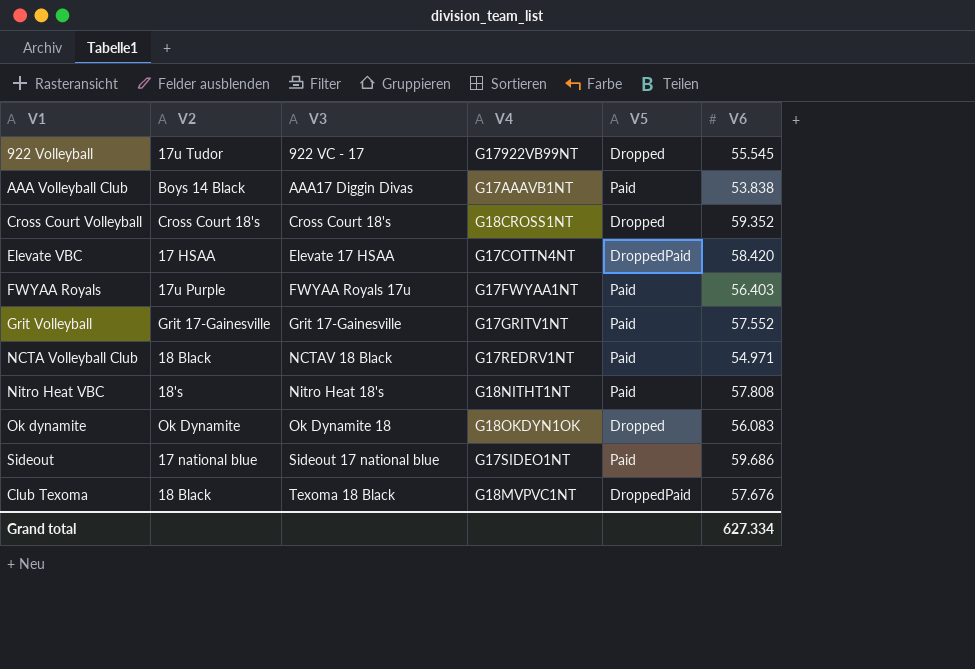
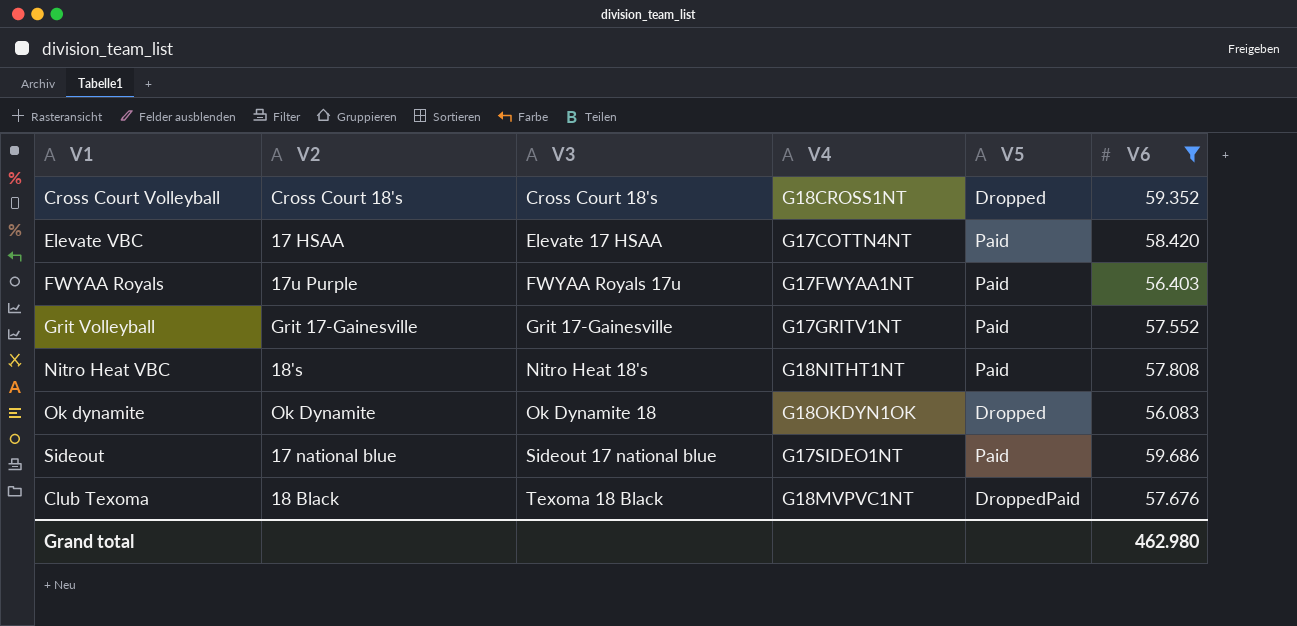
filter: none -> V6 >= 56.083
Elevate VBC | V5: DroppedPaid -> Paid
Grand total | V6: 627.334 -> 462.980

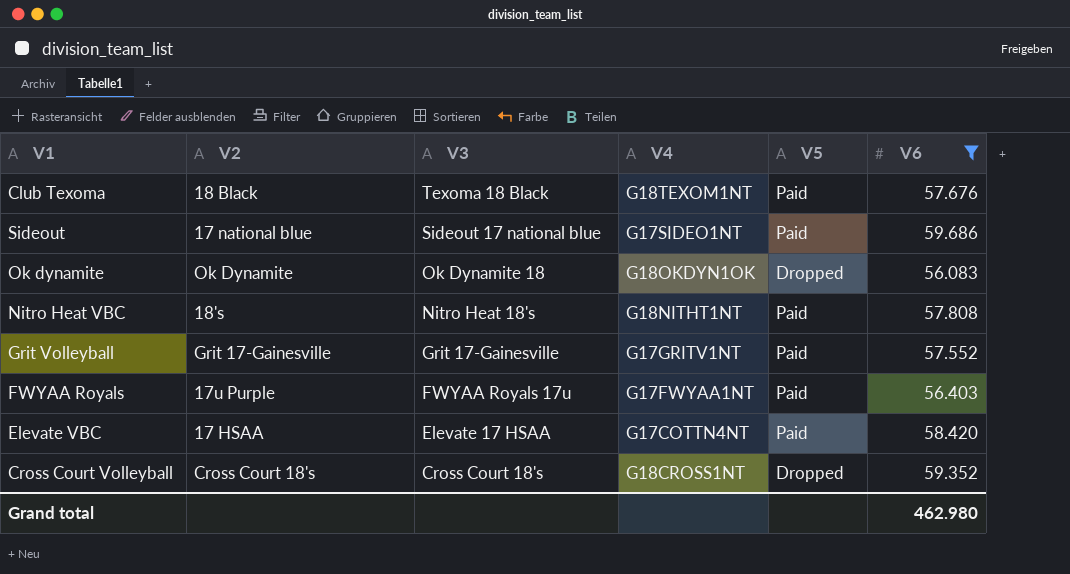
row order: V3 ascending -> V3 descending
Club Texoma | V4: G18MVPVC1NT -> G18TEXOM1NT
Club Texoma | V5: DroppedPaid -> Paid

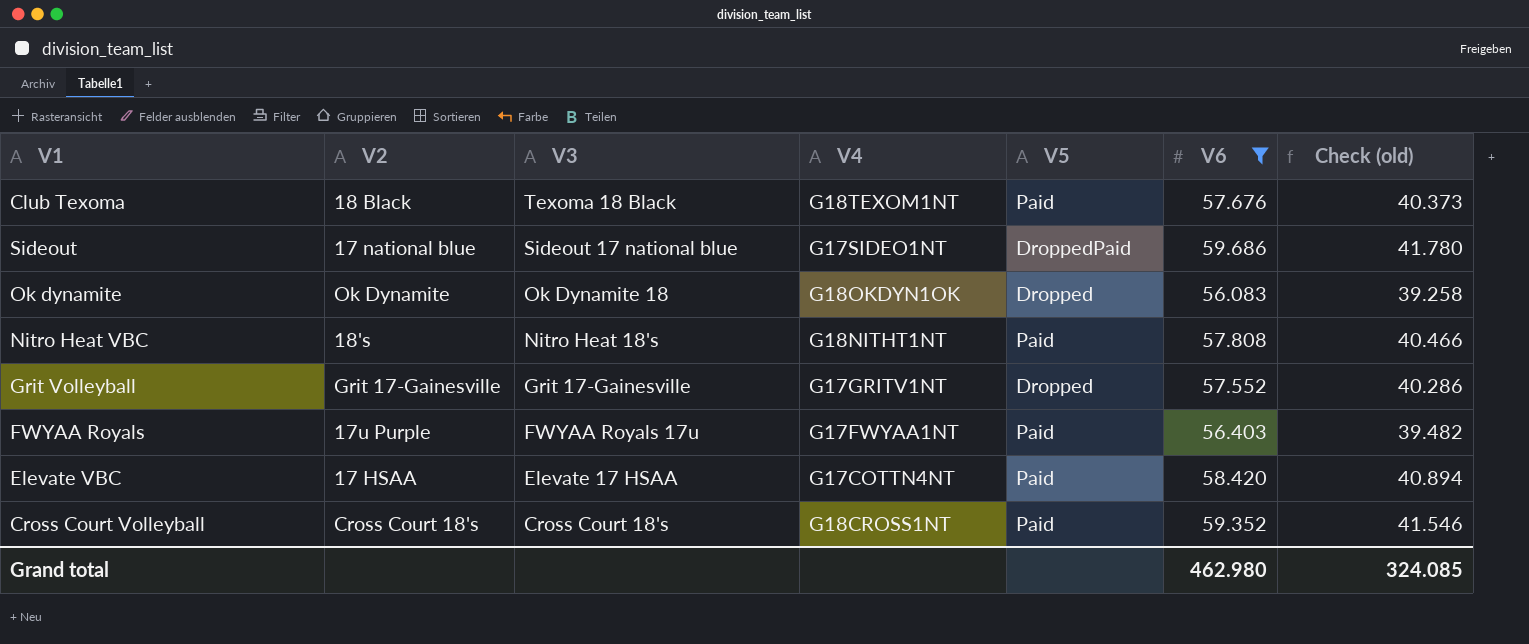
column Check (old) | formula: none -> [V6] * 0.7
Sideout | V5: Paid -> DroppedPaid
Grit Volleyball | V5: Paid -> Dropped
Cross Court Volleyball | V5: Dropped -> Paid

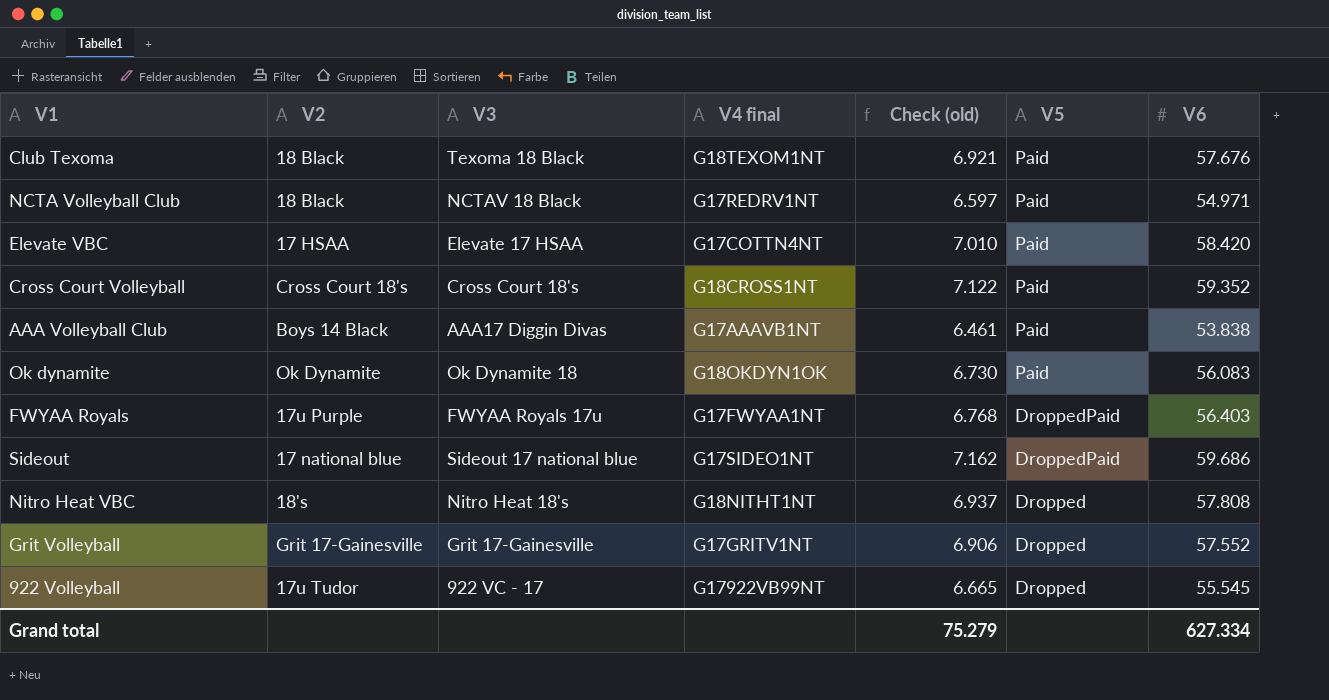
filter: V6 >= 56.083 -> none
row order: V3 descending -> V5 descending
column name: V4 -> V4 final
column Check (old) | formula: [V6] * 0.7 -> [V6] * 0.12
column Check (old) | position: 7 -> 5
Ok dynamite | V5: Dropped -> Paid
FWYAA Royals | V5: Paid -> DroppedPaid
Nitro Heat VBC | V5: Paid -> Dropped
Grand total | Check (old): 324.085 -> 75.279
Grand total | V6: 462.980 -> 627.334

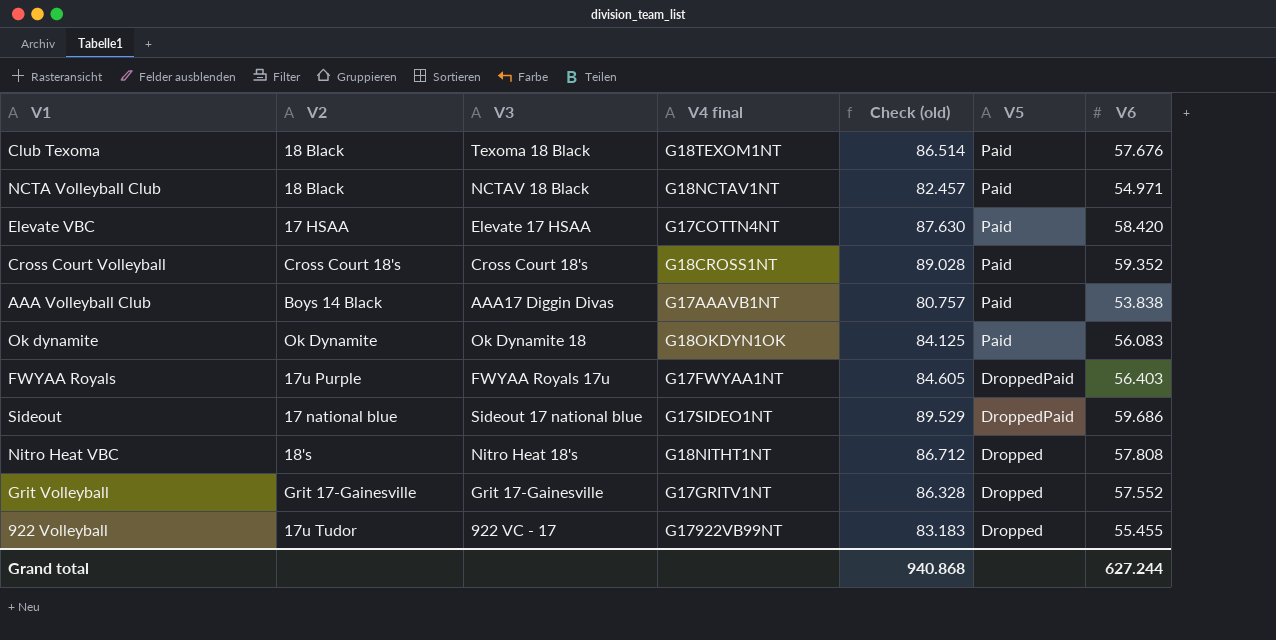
column Check (old) | formula: [V6] * 0.12 -> [V6] * 1.5
NCTA Volleyball Club | V4 final: G17REDRV1NT -> G18NCTAV1NT
922 Volleyball | V6: 55.545 -> 55.455
Grand total | Check (old): 75.279 -> 940.868
Grand total | V6: 627.334 -> 627.244

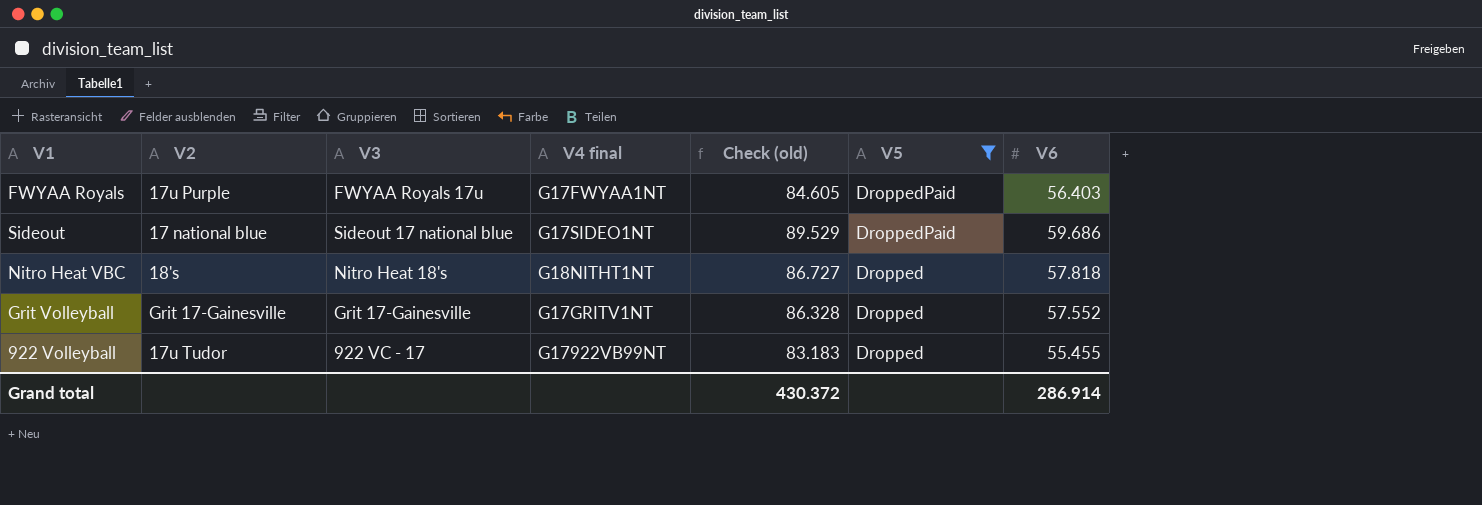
filter: none -> V5 != Paid
Nitro Heat VBC | Check (old): 86.712 -> 86.727
Nitro Heat VBC | V6: 57.808 -> 57.818
Grand total | Check (old): 940.868 -> 430.372
Grand total | V6: 627.244 -> 286.914

